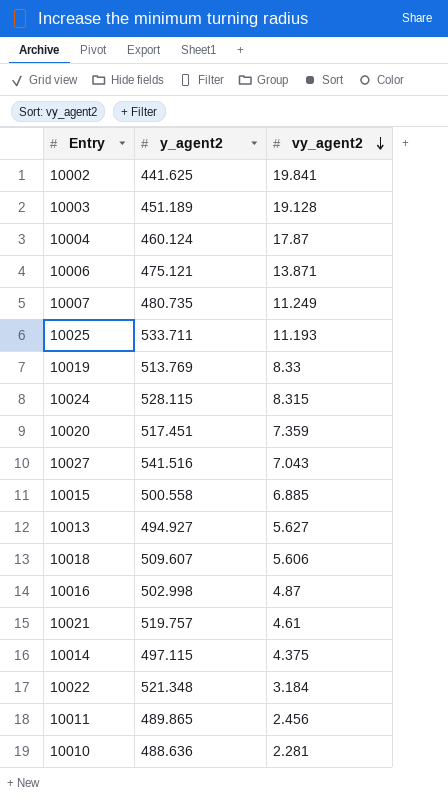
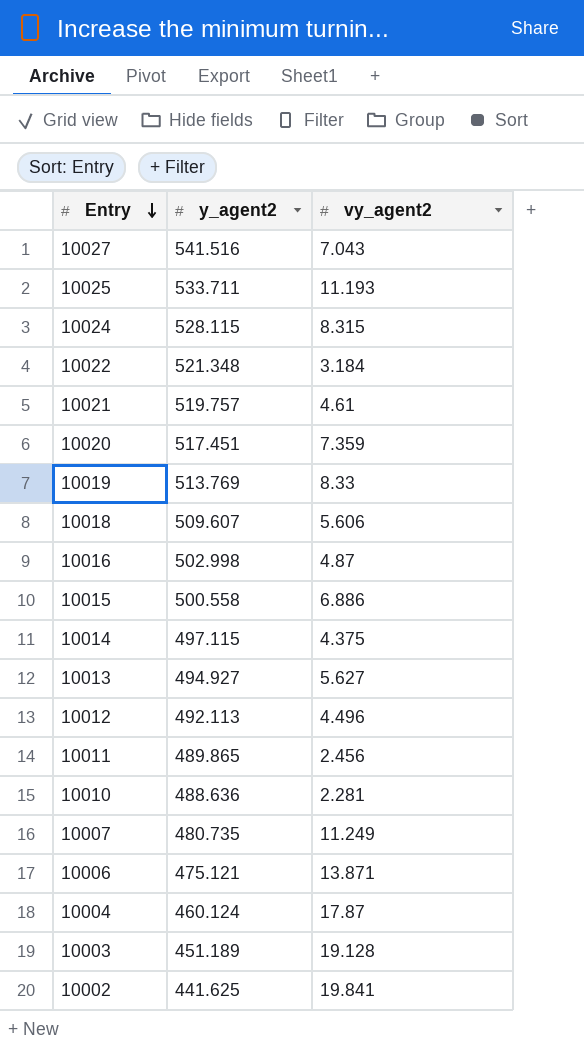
row order: vy_agent2 descending -> Entry descending
10015 | vy_agent2: 6.885 -> 6.886
row 10012: none -> 492.113 | 4.496

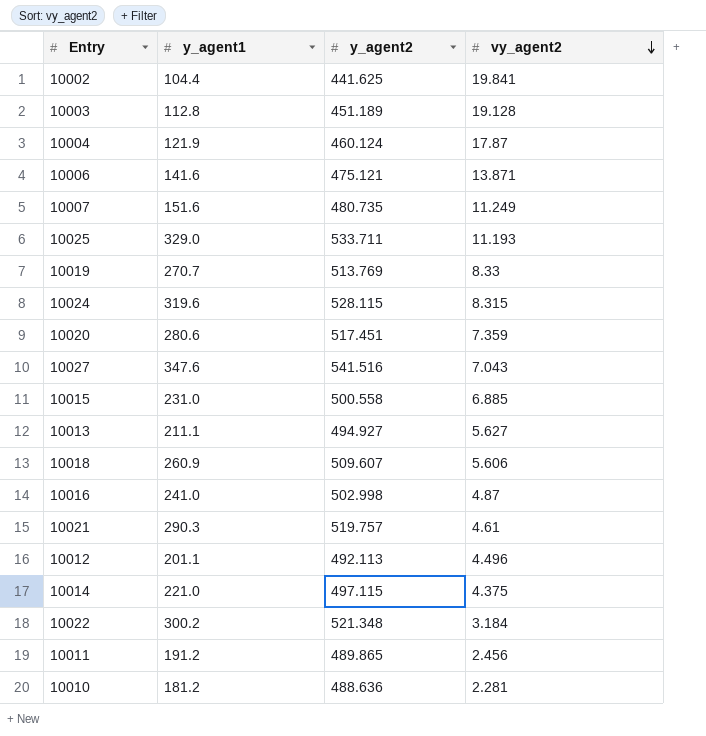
row order: Entry descending -> vy_agent2 descending
column y_agent1 | position: none -> 2
10015 | vy_agent2: 6.886 -> 6.885

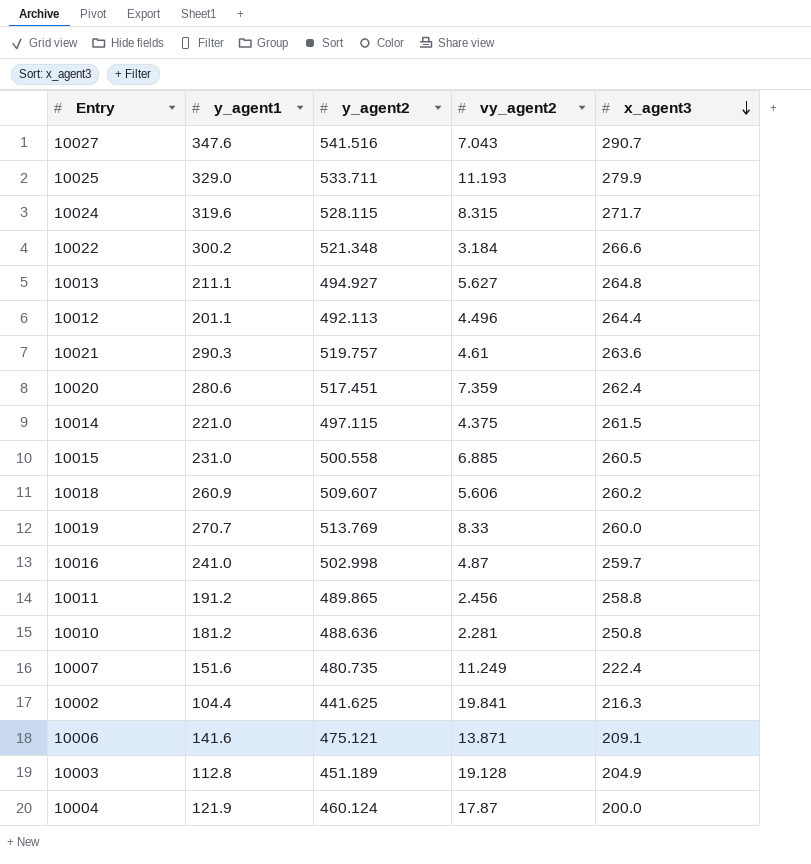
row order: vy_agent2 descending -> x_agent3 descending
column x_agent3 | position: none -> 5

